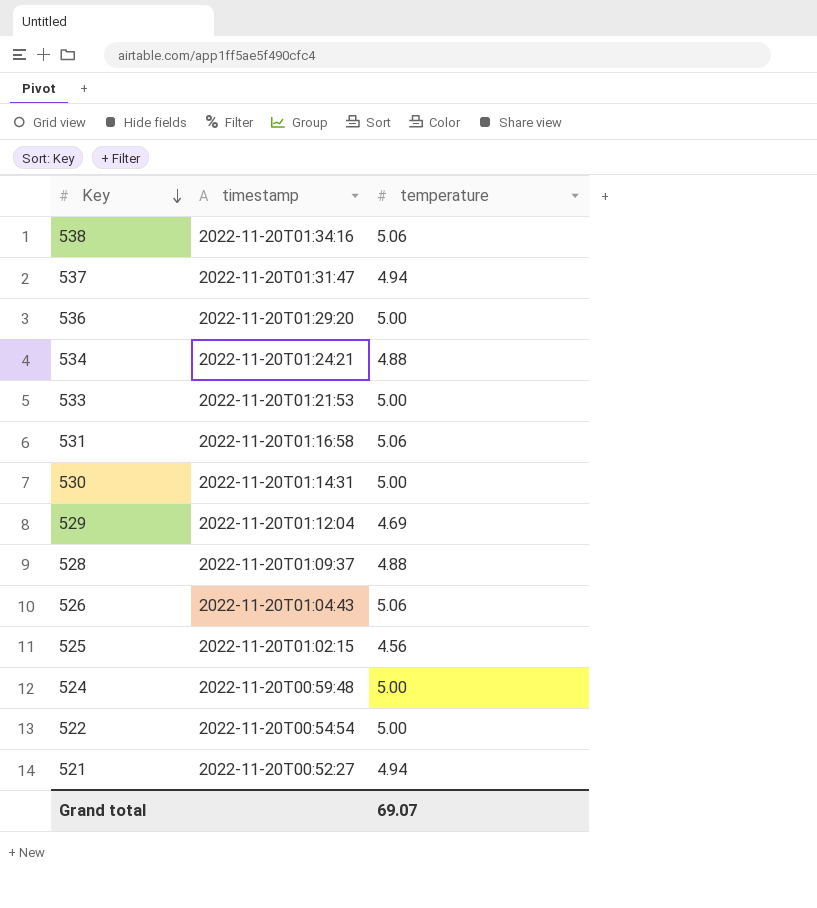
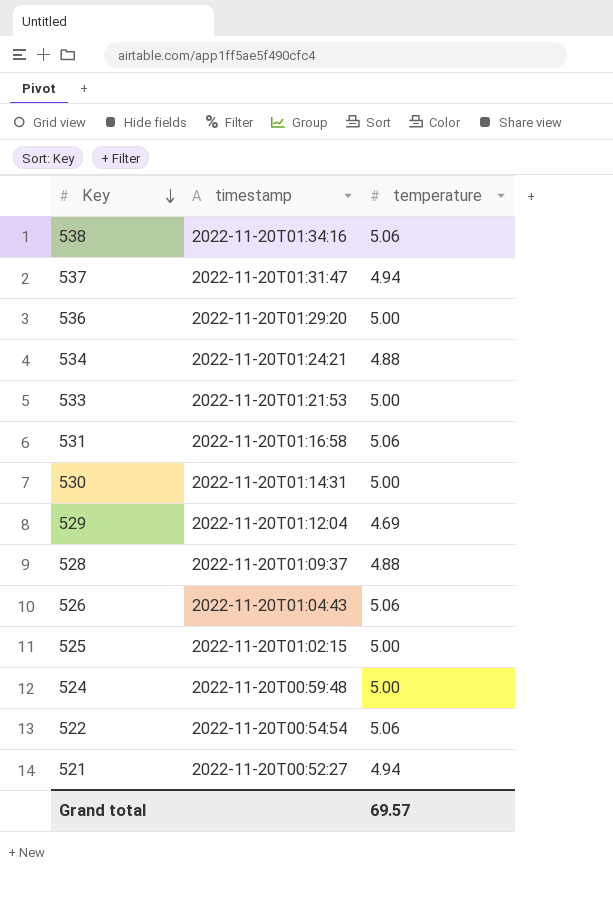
525 | temperature: 4.56 -> 5.00
522 | temperature: 5.00 -> 5.06
Grand total | temperature: 69.07 -> 69.57

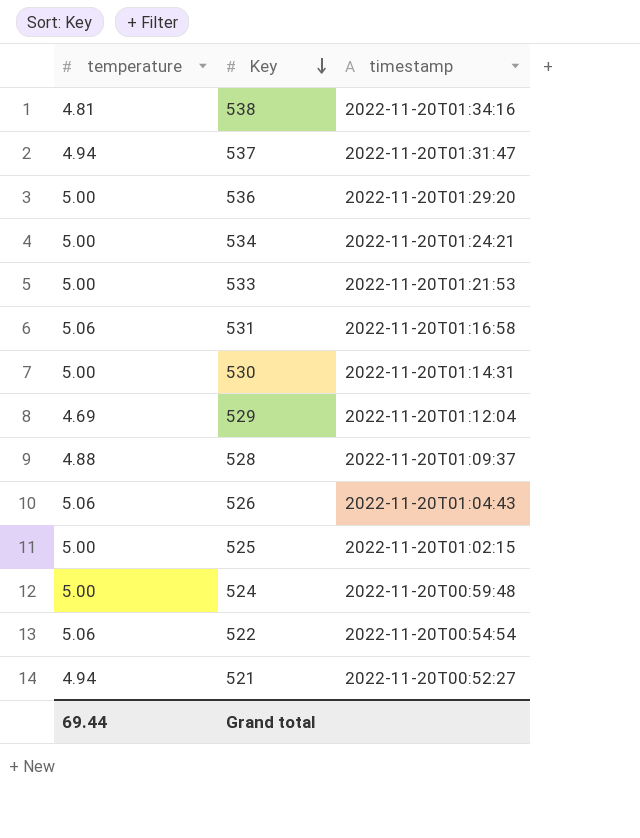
column temperature | position: 3 -> 1
538 | temperature: 5.06 -> 4.81
534 | temperature: 4.88 -> 5.00
Grand total | temperature: 69.57 -> 69.44

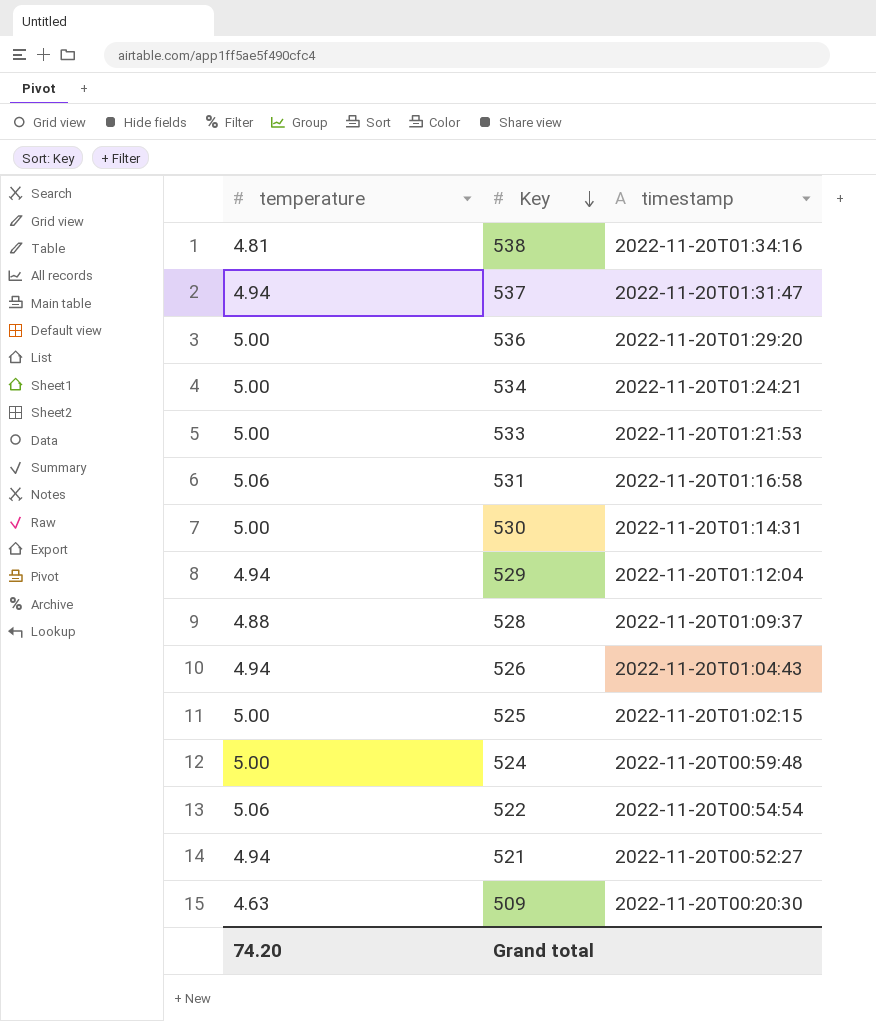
529 | temperature: 4.69 -> 4.94
526 | temperature: 5.06 -> 4.94
row 509: none -> 4.63 | 2022-11-20T00:20:30
Grand total | temperature: 69.44 -> 74.20

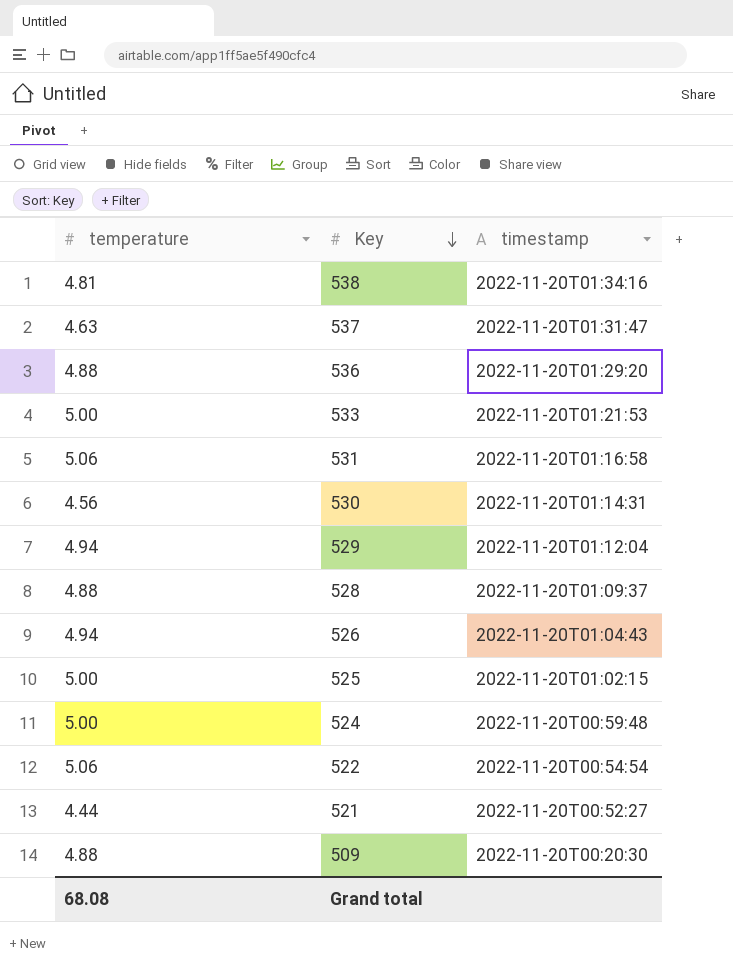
row 534: 5.00 | 2022-11-20T01:24:21 -> none
537 | temperature: 4.94 -> 4.63
536 | temperature: 5.00 -> 4.88
530 | temperature: 5.00 -> 4.56
521 | temperature: 4.94 -> 4.44
509 | temperature: 4.63 -> 4.88
Grand total | temperature: 74.20 -> 68.08

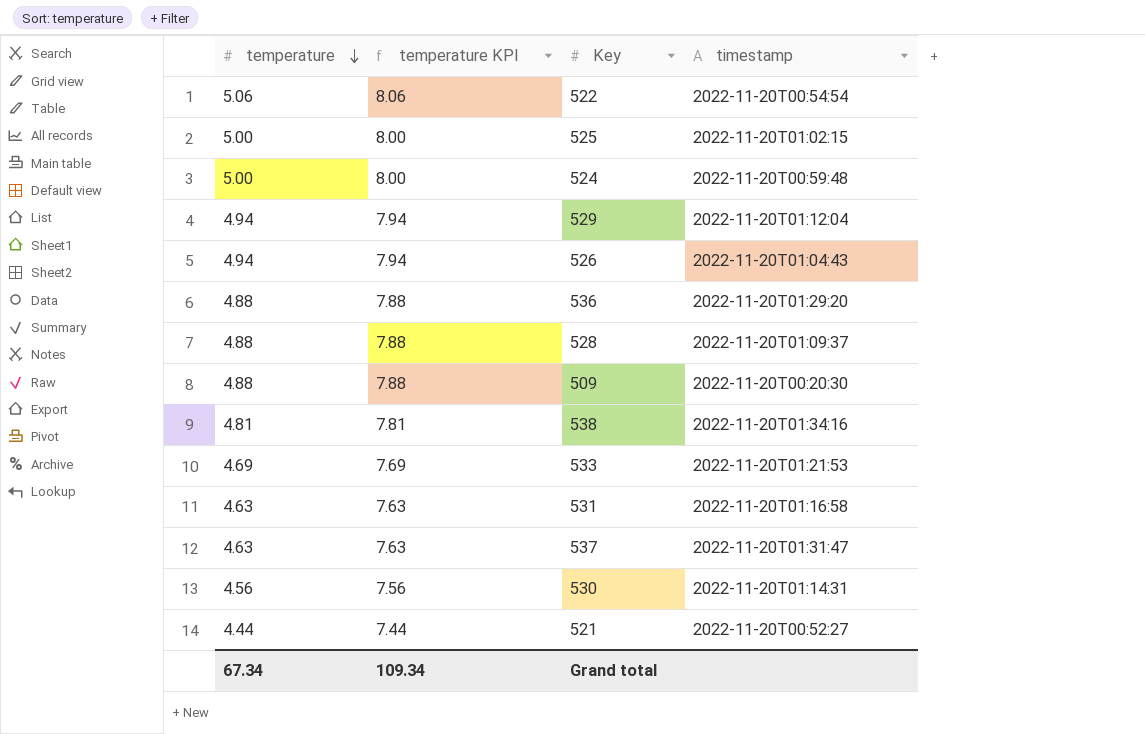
row order: Key descending -> temperature descending
column temperature KPI | formula: none -> [temperature] + 3
533 | temperature: 5.00 -> 4.69
531 | temperature: 5.06 -> 4.63
Grand total | temperature: 68.08 -> 67.34

